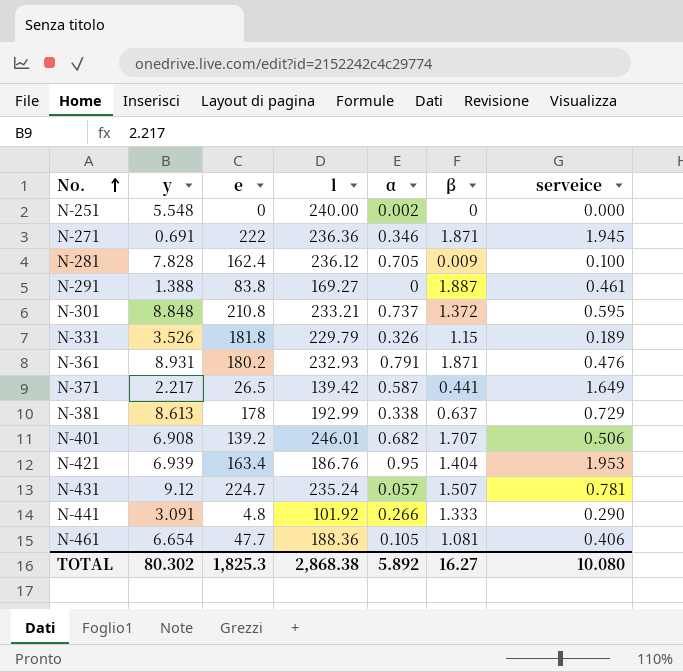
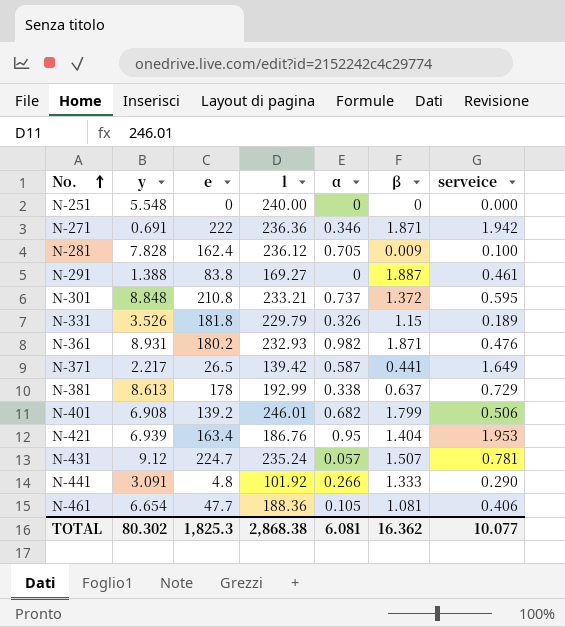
N-251 | α: 0.002 -> 0
N-271 | serveice: 1.945 -> 1.942
N-361 | α: 0.791 -> 0.982
N-401 | β: 1.707 -> 1.799
TOTAL | α: 5.892 -> 6.081
TOTAL | β: 16.27 -> 16.362
TOTAL | serveice: 10.080 -> 10.077

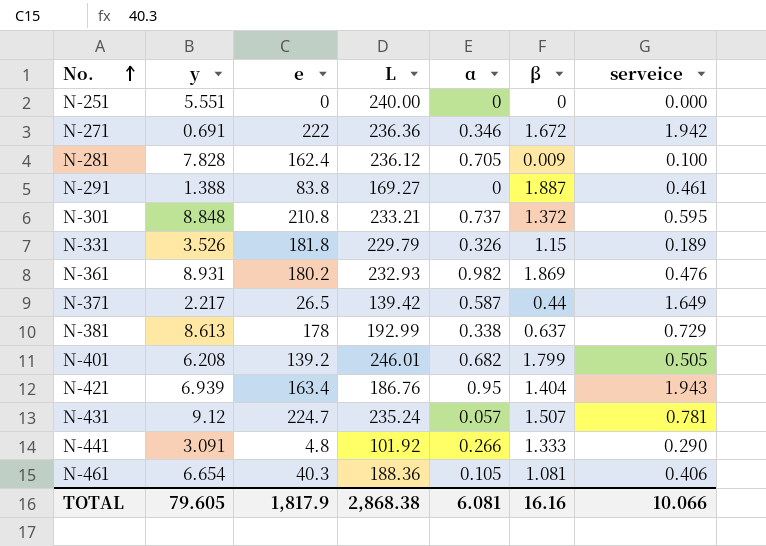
column name: l -> L
N-251 | y: 5.548 -> 5.551
N-271 | β: 1.871 -> 1.672
N-361 | β: 1.871 -> 1.869
N-371 | β: 0.441 -> 0.44
N-401 | y: 6.908 -> 6.208
N-401 | serveice: 0.506 -> 0.505
N-421 | serveice: 1.953 -> 1.943
N-461 | e: 47.7 -> 40.3
TOTAL | y: 80.302 -> 79.605
TOTAL | e: 1,825.3 -> 1,817.9
TOTAL | β: 16.362 -> 16.16
TOTAL | serveice: 10.077 -> 10.066

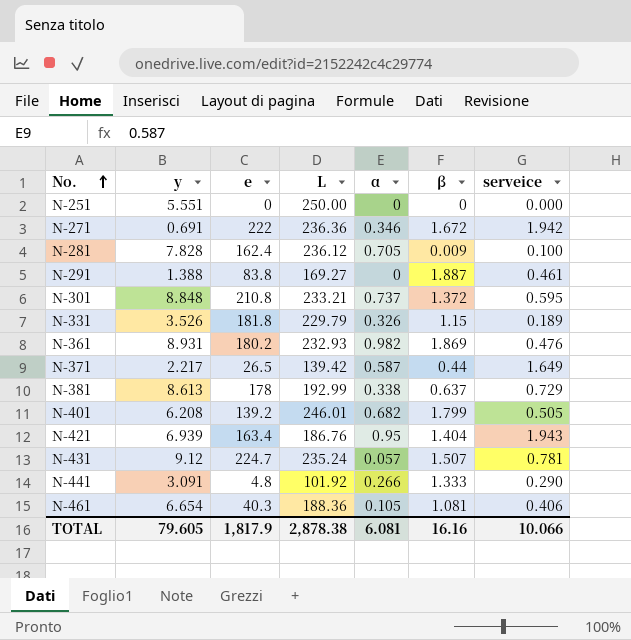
N-251 | L: 240.00 -> 250.00
TOTAL | L: 2,868.38 -> 2,878.38

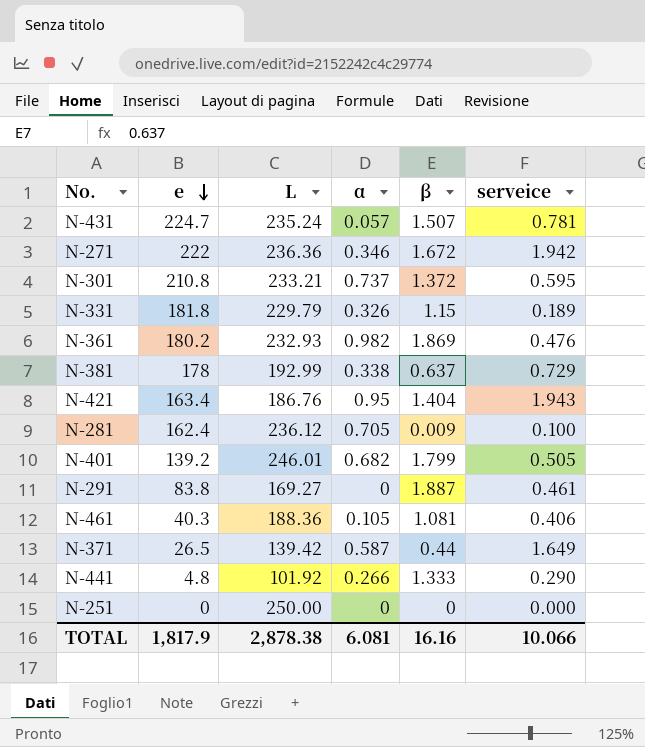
row order: No. ascending -> e descending
column y | position: 2 -> none

